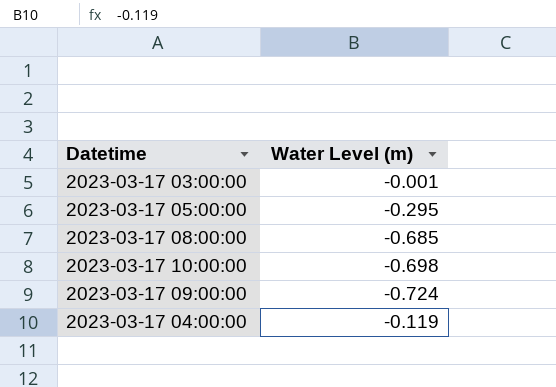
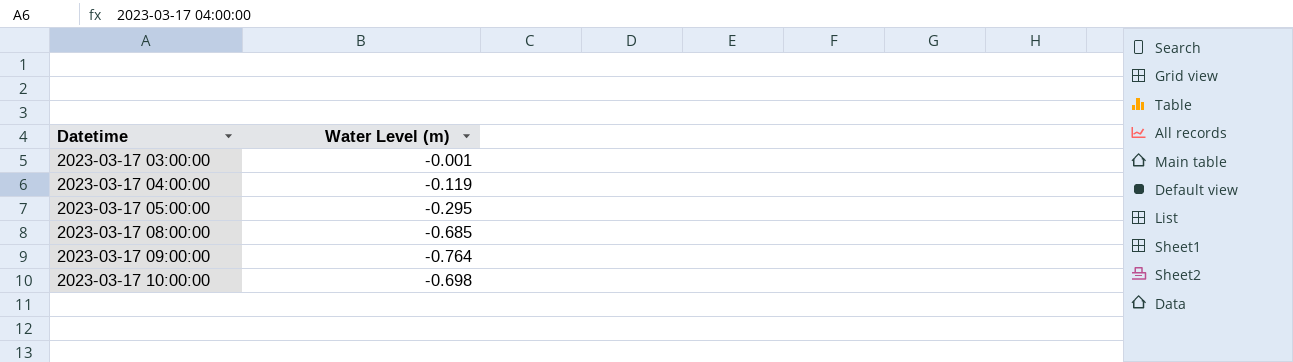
row order: none -> Datetime ascending
2023-03-17 09:00:00 | Water Level (m): -0.724 -> -0.764

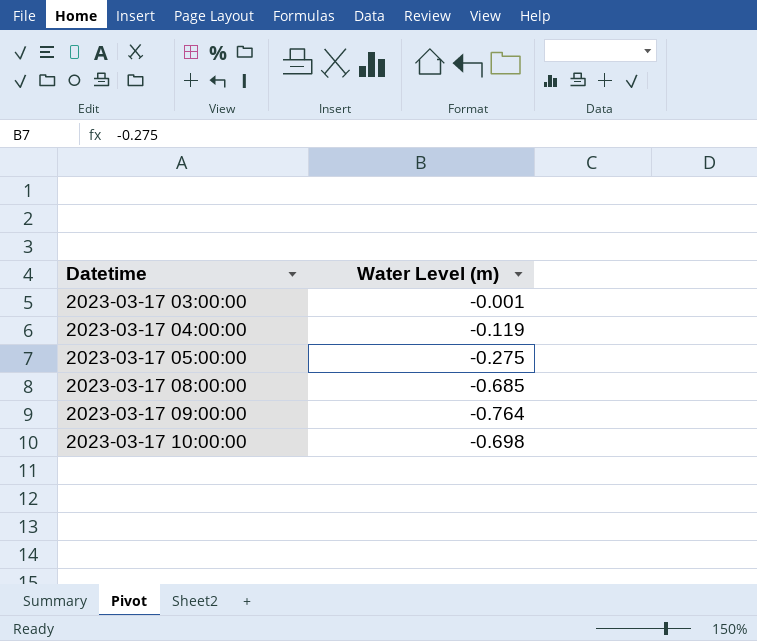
2023-03-17 05:00:00 | Water Level (m): -0.295 -> -0.275

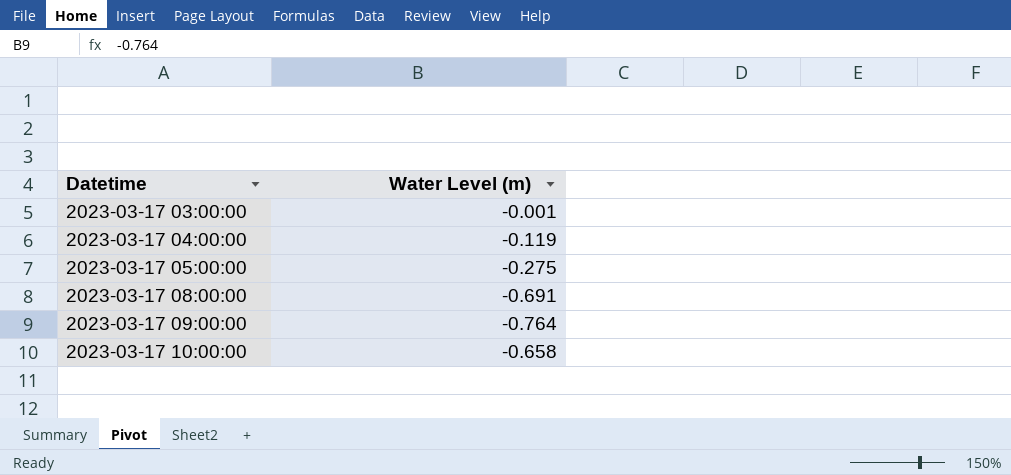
2023-03-17 08:00:00 | Water Level (m): -0.685 -> -0.691
2023-03-17 10:00:00 | Water Level (m): -0.698 -> -0.658

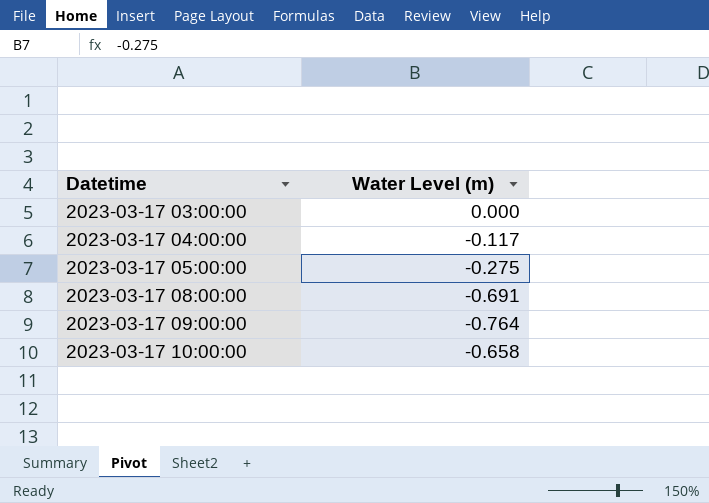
2023-03-17 03:00:00 | Water Level (m): -0.001 -> 0.000
2023-03-17 04:00:00 | Water Level (m): -0.119 -> -0.117

